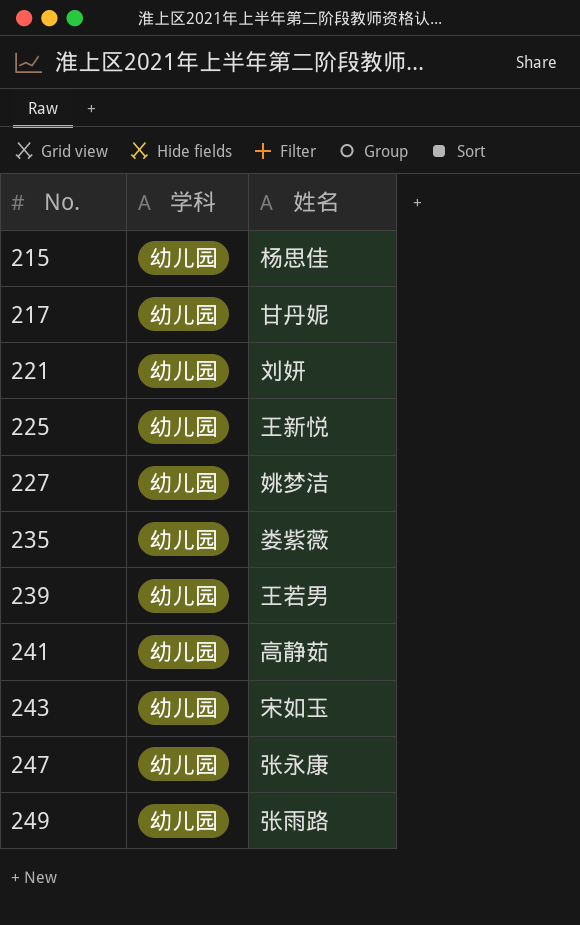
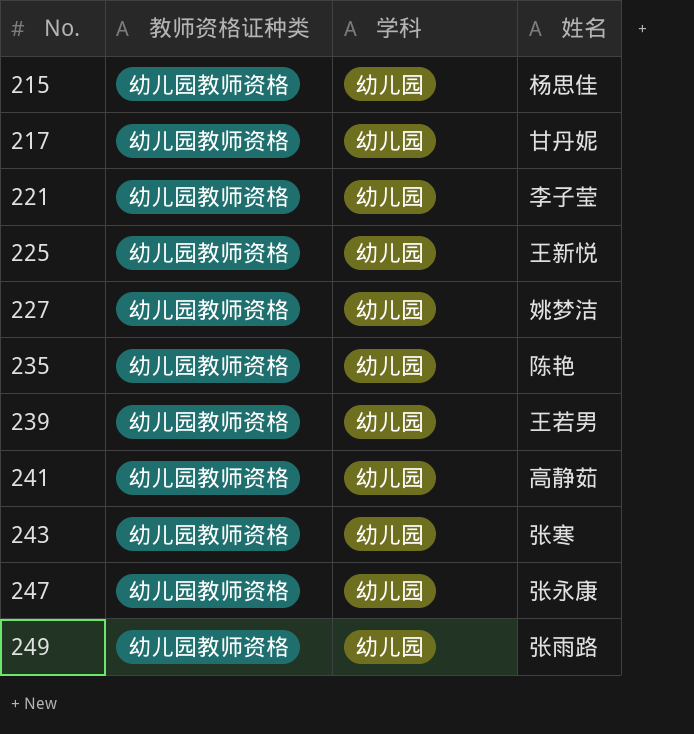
column 教师资格证种类 | position: none -> 2
221 | 姓名: 刘妍 -> 李子莹
235 | 姓名: 娄紫薇 -> 陈艳
243 | 姓名: 宋如玉 -> 张寒

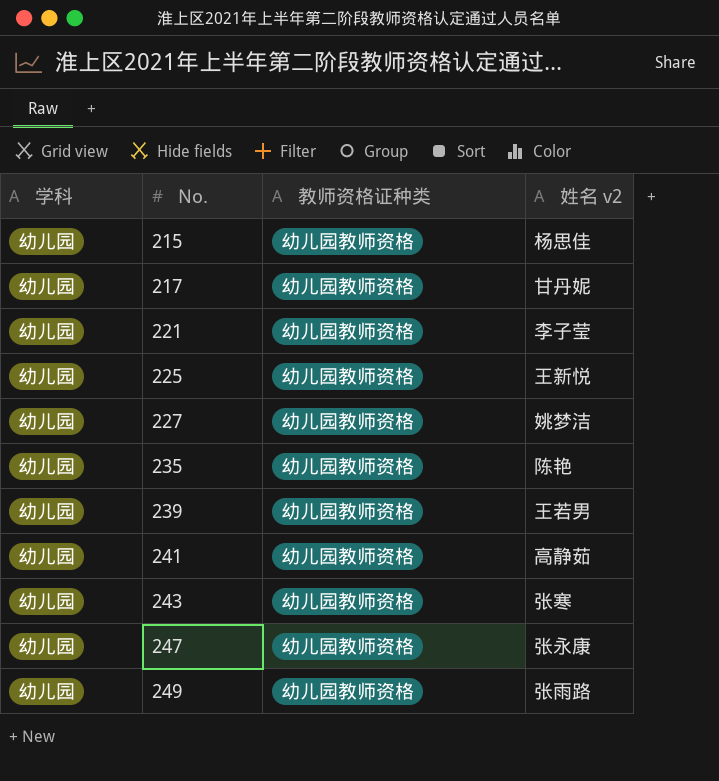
column 学科 | position: 3 -> 1
column name: 姓名 -> 姓名 v2

